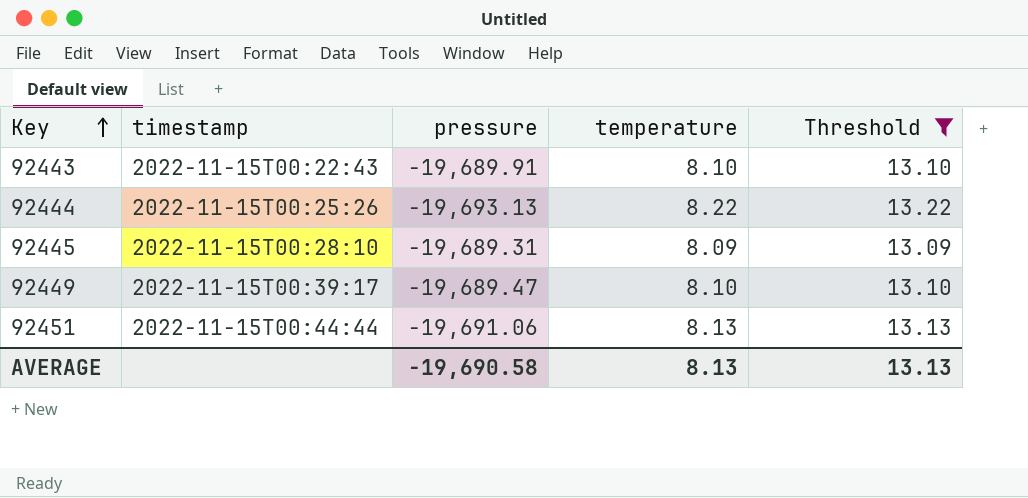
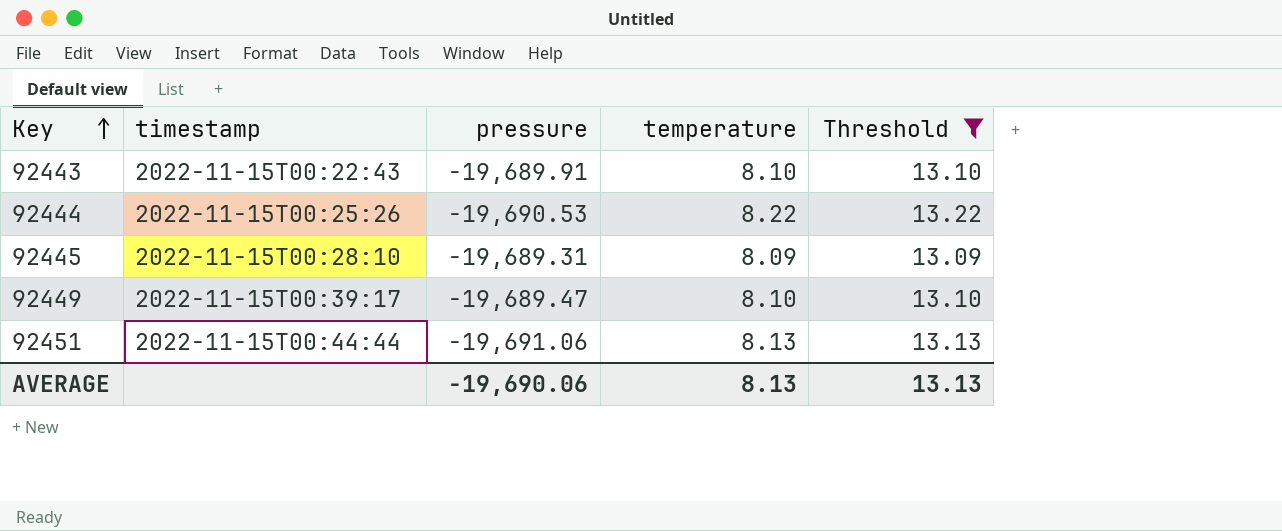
92444 | pressure: -19,693.13 -> -19,690.53
AVERAGE | pressure: -19,690.58 -> -19,690.06

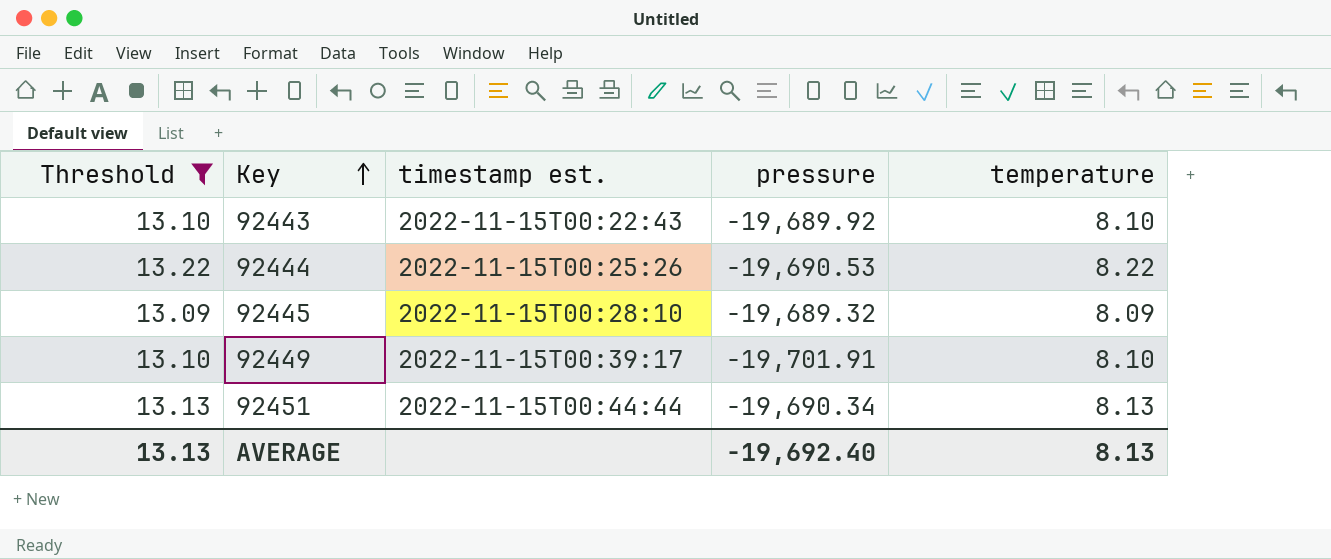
column Threshold | position: 5 -> 1
column name: timestamp -> timestamp est.
92443 | pressure: -19,689.91 -> -19,689.92
92445 | pressure: -19,689.31 -> -19,689.32
92449 | pressure: -19,689.47 -> -19,701.91
92451 | pressure: -19,691.06 -> -19,690.34
AVERAGE | pressure: -19,690.06 -> -19,692.40

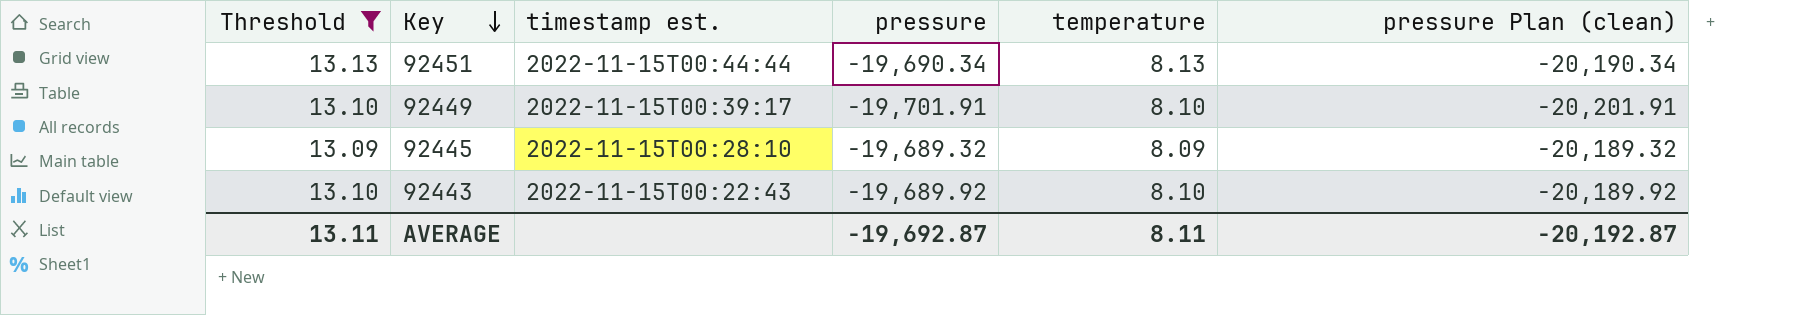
row order: Key ascending -> Key descending
column pressure Plan (clean) | formula: none -> [pressure] - 500
row 92444: 13.22 | 2022-11-15T00:25:26 | -19,690.53 | 8.22 -> none
AVERAGE | Threshold: 13.13 -> 13.11
AVERAGE | pressure: -19,692.40 -> -19,692.87
AVERAGE | temperature: 8.13 -> 8.11

